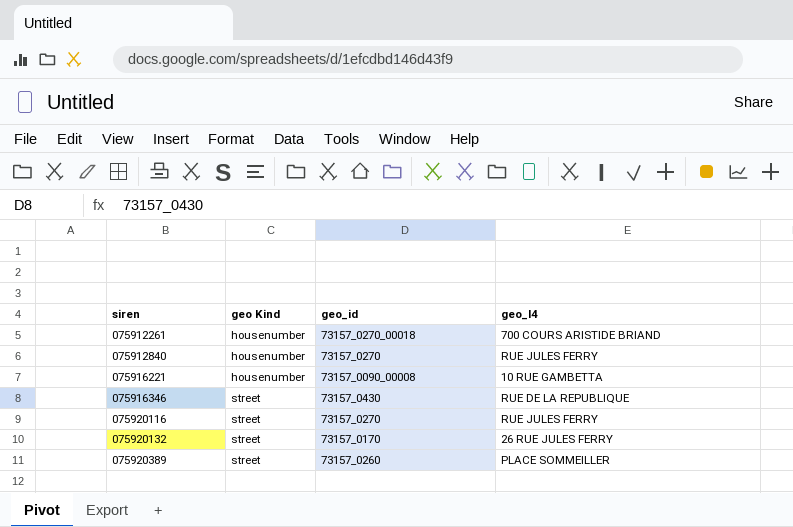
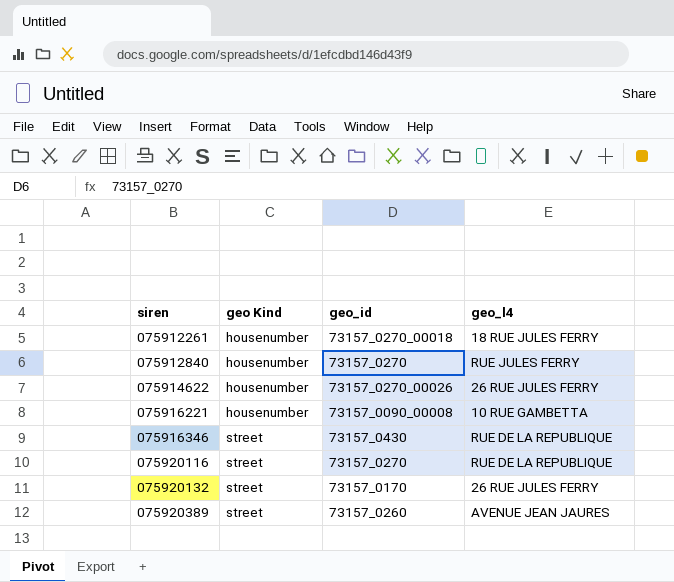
075912261 | geo_l4: 700 COURS ARISTIDE BRIAND -> 18 RUE JULES FERRY
row 075914622: none -> housenumber | 73157_0270_00026 | 26 RUE JULES FERRY
075920116 | geo_l4: RUE JULES FERRY -> RUE DE LA REPUBLIQUE
075920389 | geo_l4: PLACE SOMMEILLER -> AVENUE JEAN JAURES

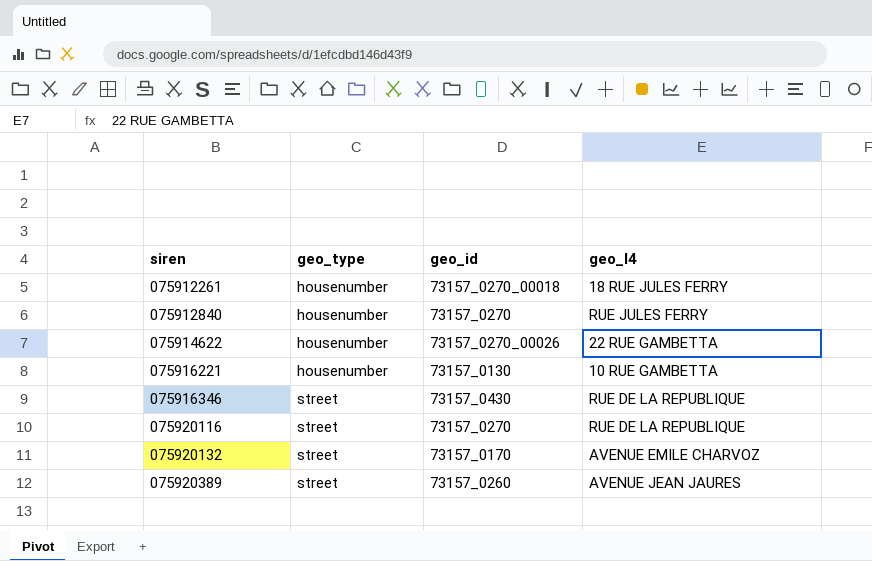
column name: geo Kind -> geo_type
075914622 | geo_l4: 26 RUE JULES FERRY -> 22 RUE GAMBETTA
075916221 | geo_id: 73157_0090_00008 -> 73157_0130
075920132 | geo_l4: 26 RUE JULES FERRY -> AVENUE EMILE CHARVOZ

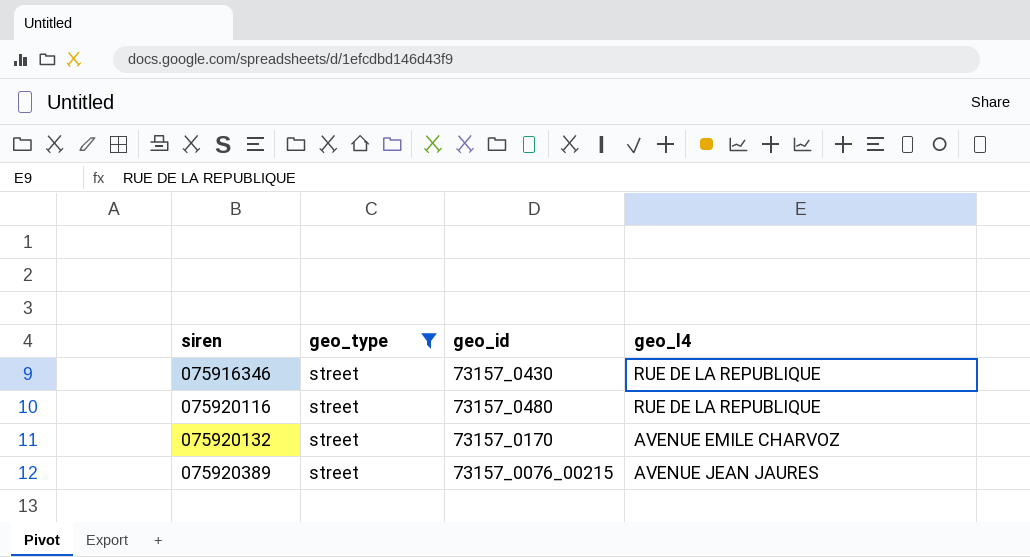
filter: none -> geo_type = street
075920116 | geo_id: 73157_0270 -> 73157_0480
075920389 | geo_id: 73157_0260 -> 73157_0076_00215

